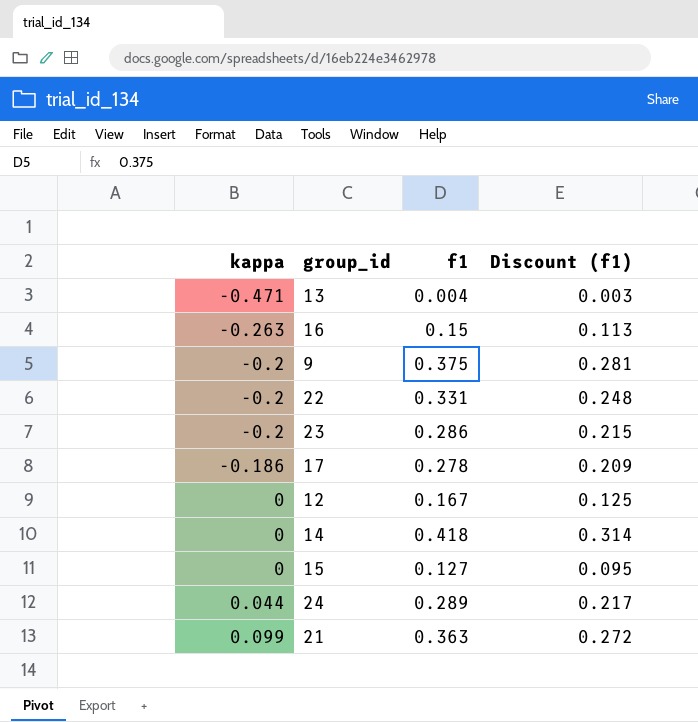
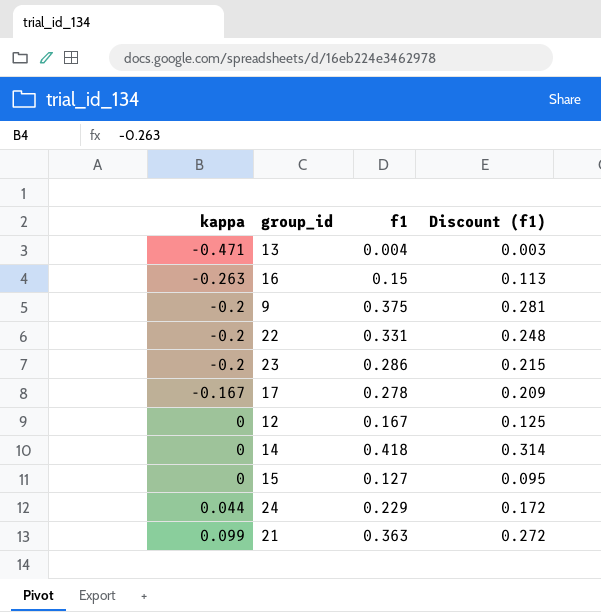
17 | kappa: -0.186 -> -0.167
24 | f1: 0.289 -> 0.229
24 | Discount (f1): 0.217 -> 0.172

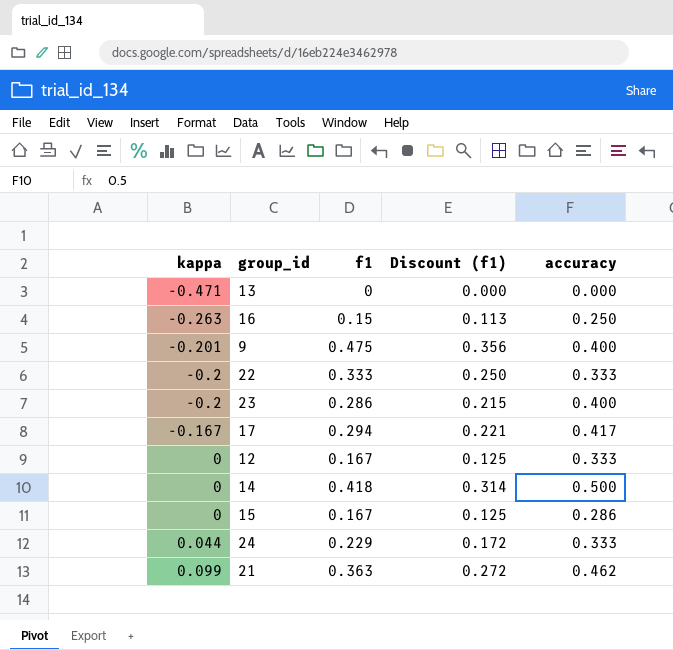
column accuracy | position: none -> 5
13 | f1: 0.004 -> 0
13 | Discount (f1): 0.003 -> 0.000
9 | kappa: -0.2 -> -0.201
9 | f1: 0.375 -> 0.475
9 | Discount (f1): 0.281 -> 0.356
22 | f1: 0.331 -> 0.333
22 | Discount (f1): 0.248 -> 0.250
17 | f1: 0.278 -> 0.294
17 | Discount (f1): 0.209 -> 0.221
15 | f1: 0.127 -> 0.167
15 | Discount (f1): 0.095 -> 0.125

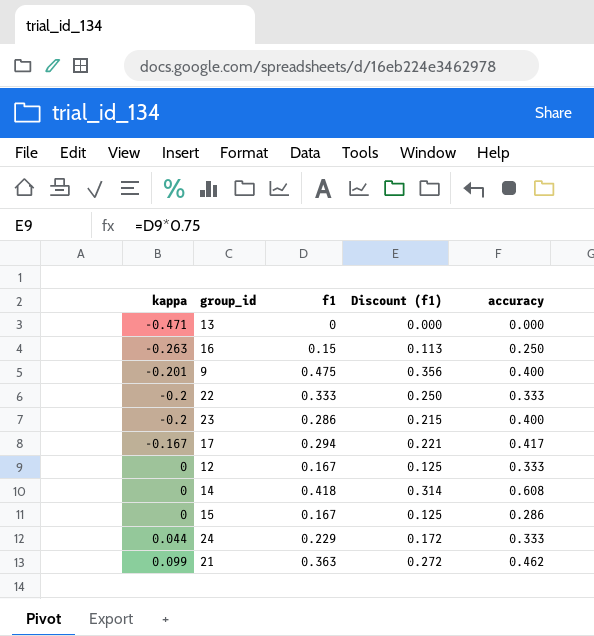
14 | accuracy: 0.500 -> 0.608

